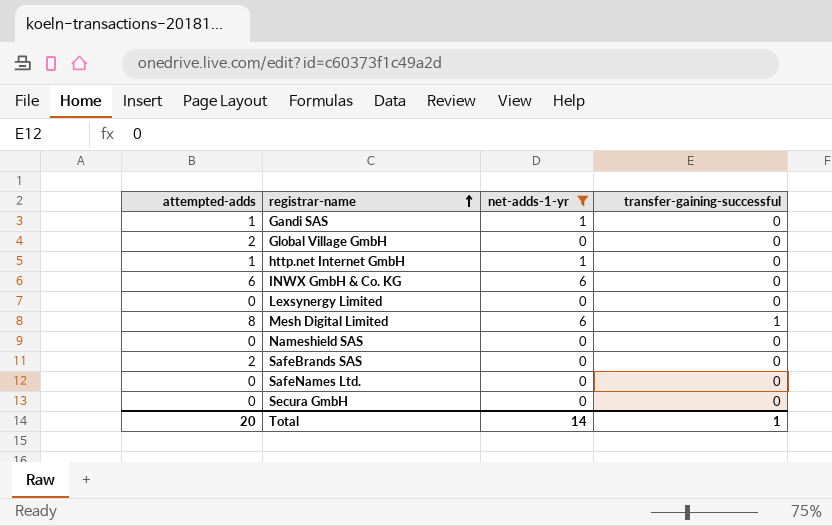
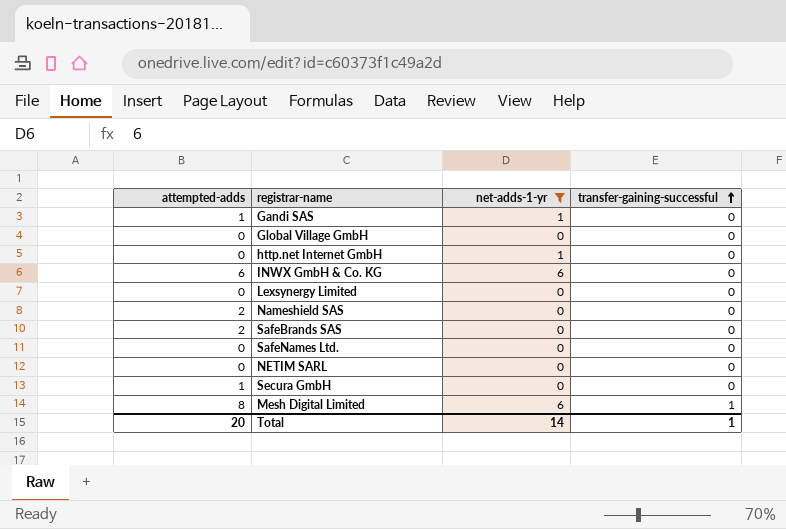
row order: registrar-name ascending -> transfer-gaining-successful ascending
Global Village GmbH | attempted-adds: 2 -> 0
http.net Internet GmbH | attempted-adds: 1 -> 0
Nameshield SAS | attempted-adds: 0 -> 2
row NETIM SARL: none -> 0 | 0 | 0
Secura GmbH | attempted-adds: 0 -> 1

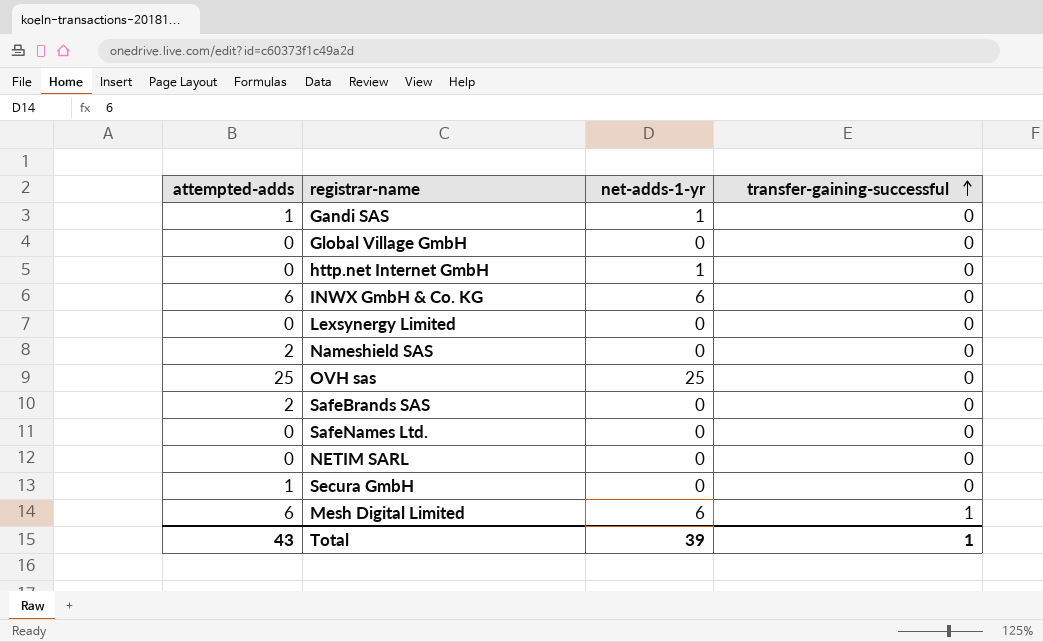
filter: net-adds-1-yr != 25 -> none
Mesh Digital Limited | attempted-adds: 8 -> 6
Total | attempted-adds: 20 -> 43
Total | net-adds-1-yr: 14 -> 39

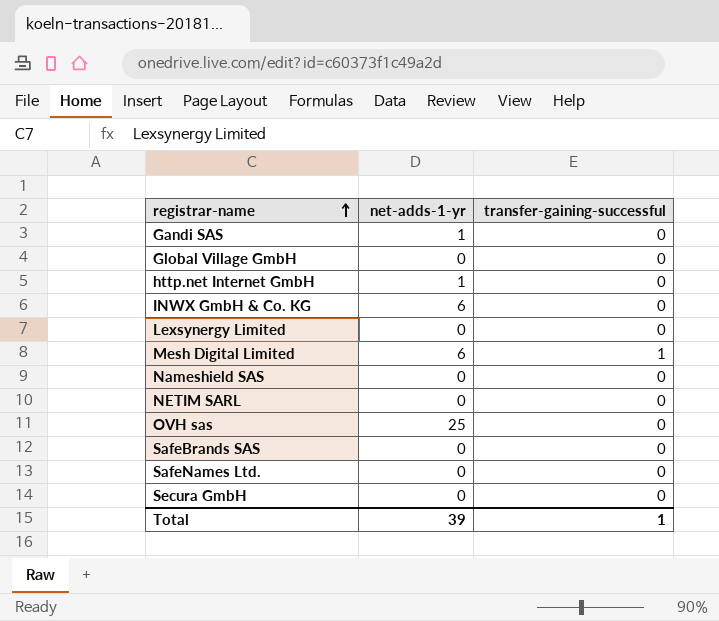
row order: transfer-gaining-successful ascending -> registrar-name ascending
column attempted-adds | position: 1 -> none

